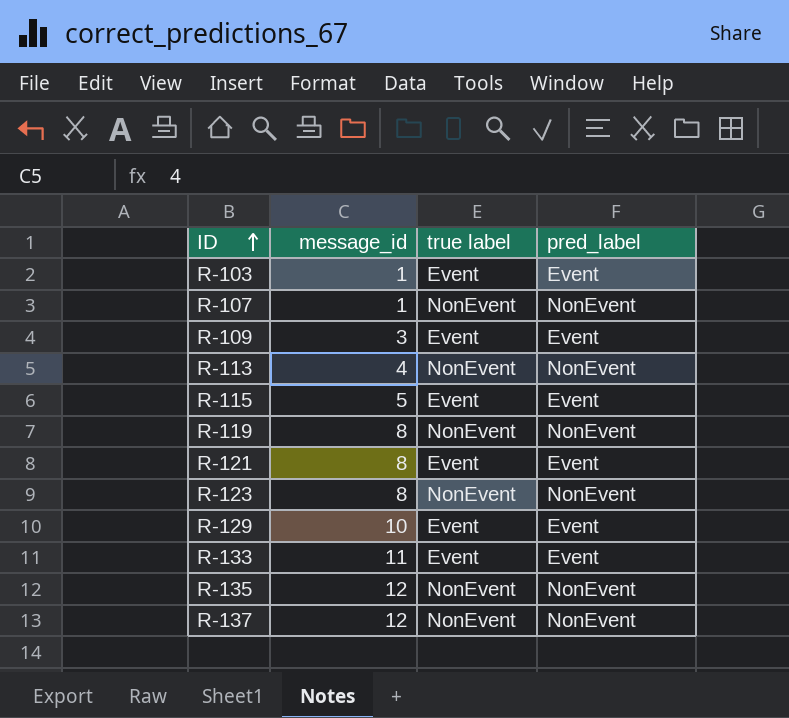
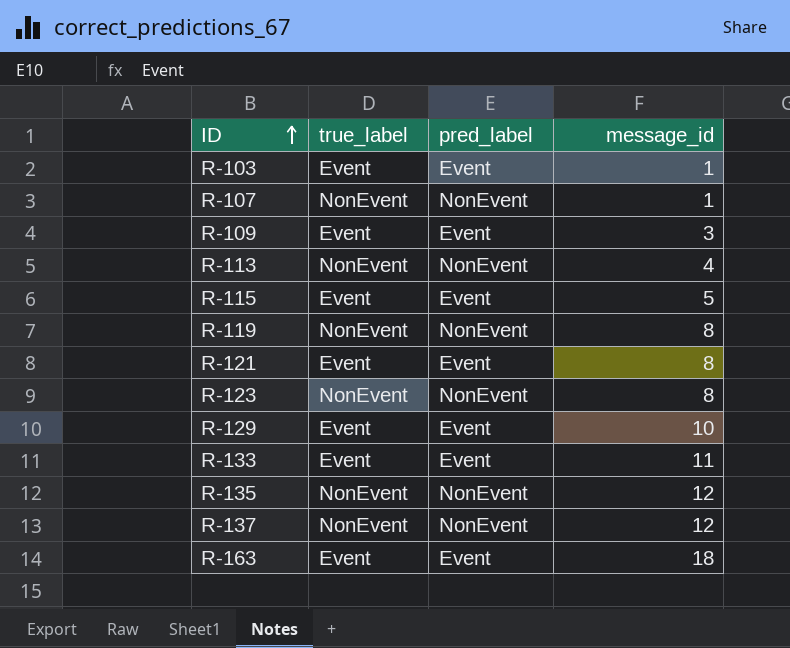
column name: true label -> true_label
column message_id | position: 2 -> 4
row R-163: none -> Event | Event | 18

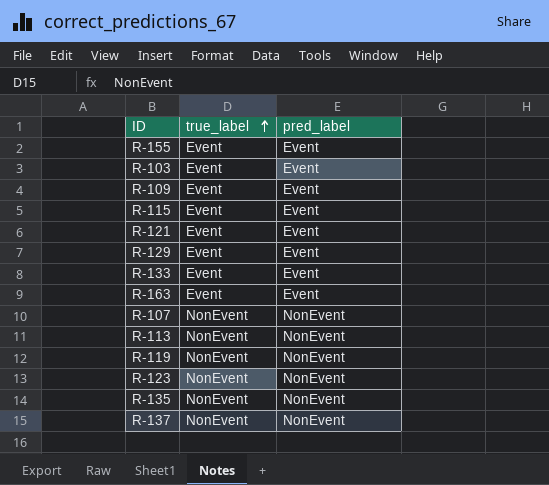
row order: ID ascending -> true_label ascending
column message_id | position: 4 -> none
row R-155: none -> Event | Event

